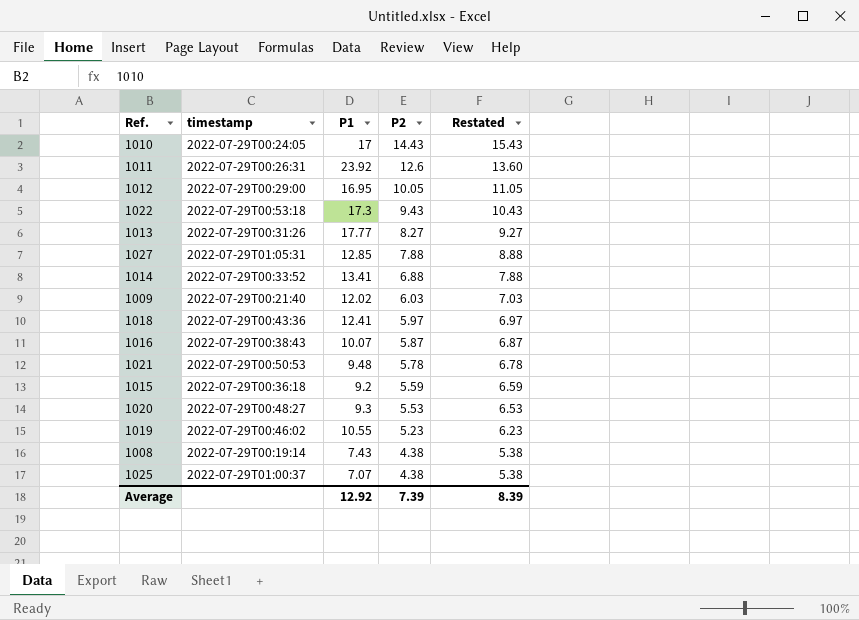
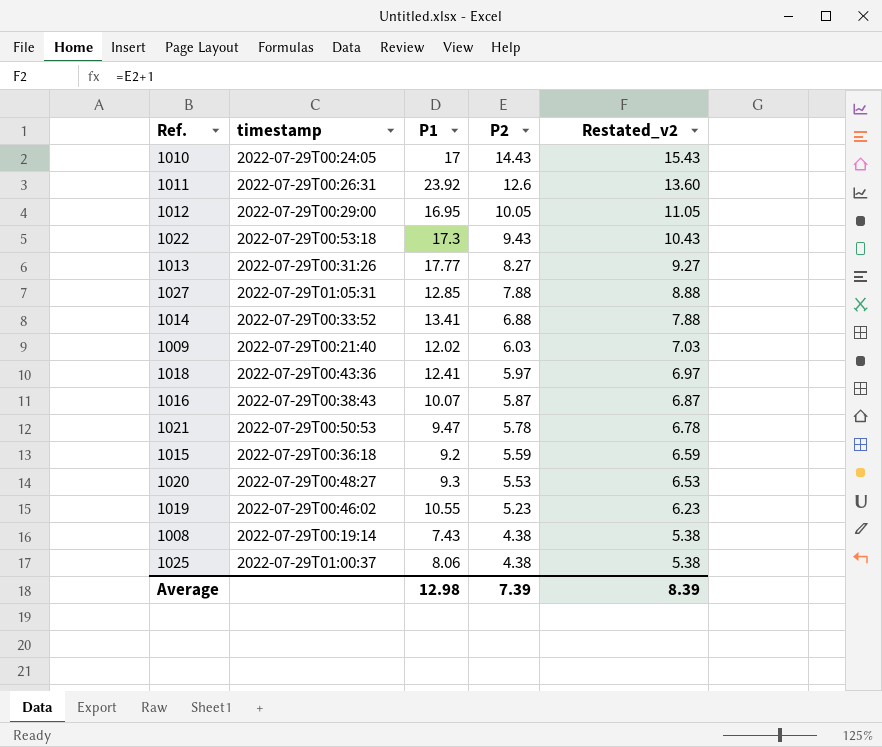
column name: Restated -> Restated_v2
1021 | P1: 9.48 -> 9.47
1025 | P1: 7.07 -> 8.06
Average | P1: 12.92 -> 12.98

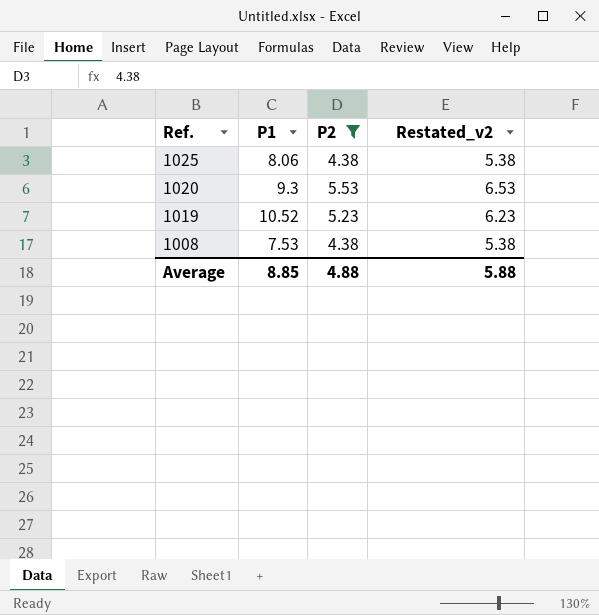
filter: none -> P2 <= 5.53
row order: P2 descending -> Ref. descending
column timestamp | position: 2 -> none
1019 | P1: 10.55 -> 10.52
1008 | P1: 7.43 -> 7.53
Average | P1: 12.98 -> 8.85
Average | P2: 7.39 -> 4.88
Average | Restated_v2: 8.39 -> 5.88

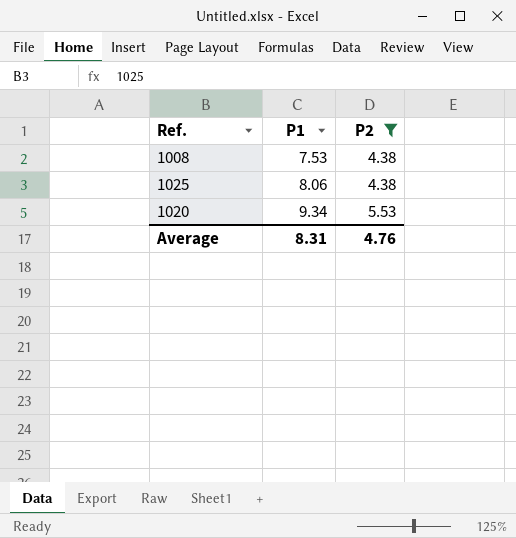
row order: Ref. descending -> P1 ascending
column Restated_v2 | formula: [P2] + 1 -> none
row 1019: 10.52 | 5.23 | 6.23 -> none
1020 | P1: 9.3 -> 9.34
Average | P1: 8.85 -> 8.31
Average | P2: 4.88 -> 4.76

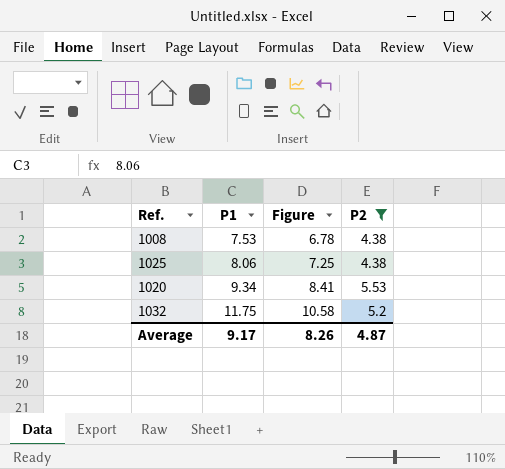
column Figure | formula: none -> [P1] * 0.9
row 1032: none -> 11.75 | 10.58 | 5.2
Average | P1: 8.31 -> 9.17
Average | P2: 4.76 -> 4.87

